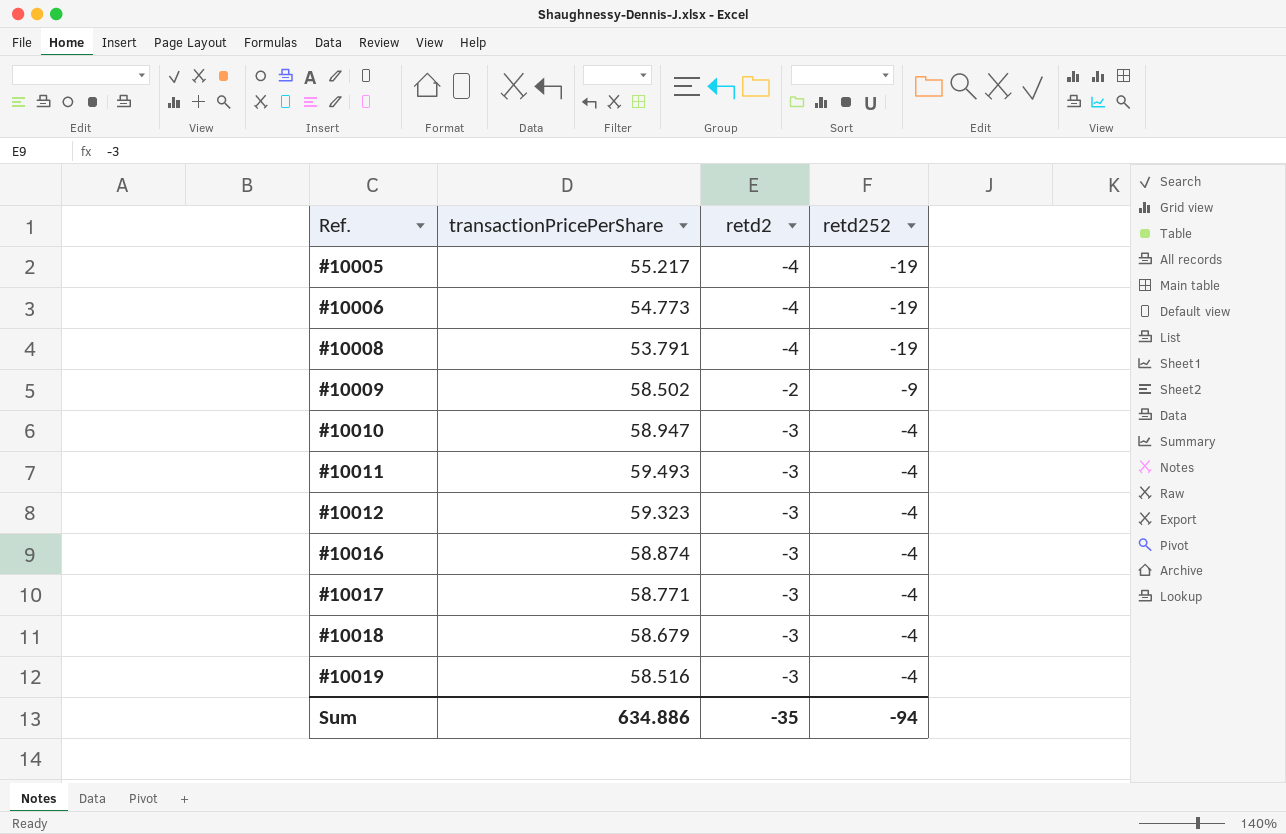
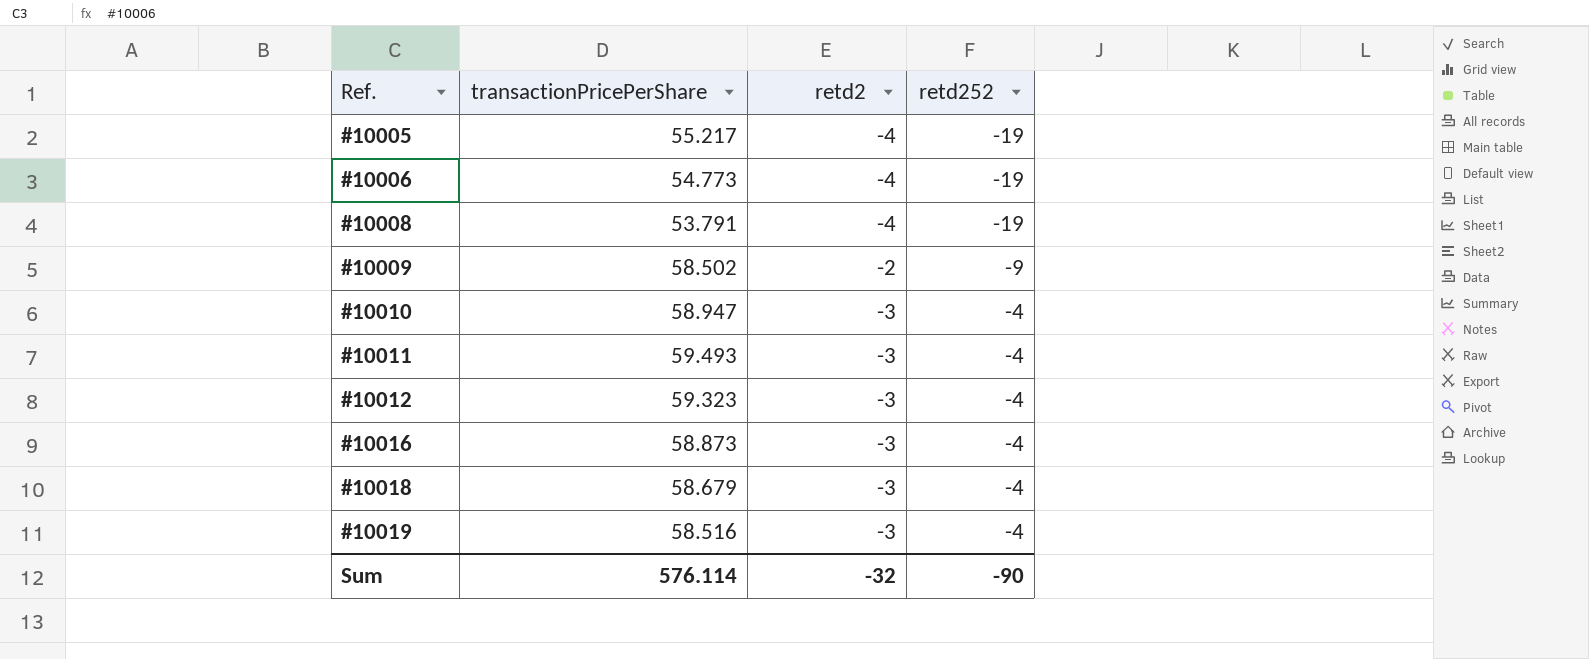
row #10017: 58.771 | -3 | -4 -> none
#10016 | transactionPricePerShare: 58.874 -> 58.873
Sum | transactionPricePerShare: 634.886 -> 576.114
Sum | retd2: -35 -> -32
Sum | retd252: -94 -> -90

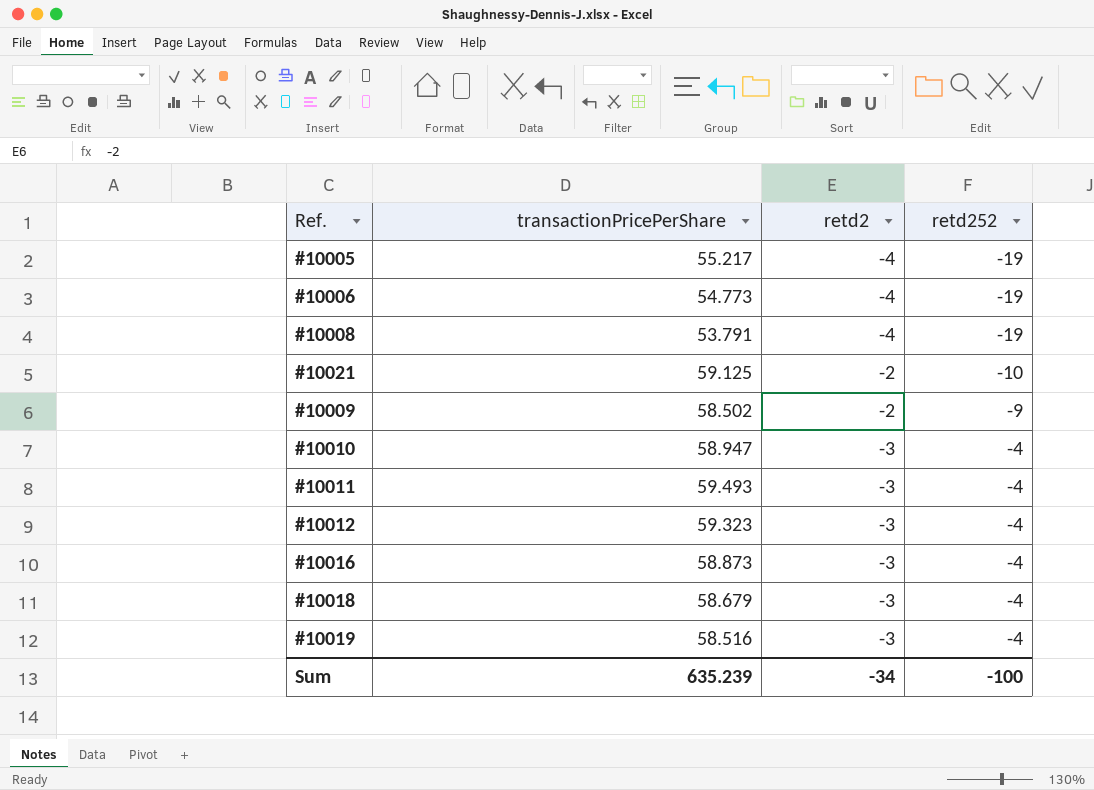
row #10021: none -> 59.125 | -2 | -10
Sum | transactionPricePerShare: 576.114 -> 635.239
Sum | retd2: -32 -> -34
Sum | retd252: -90 -> -100

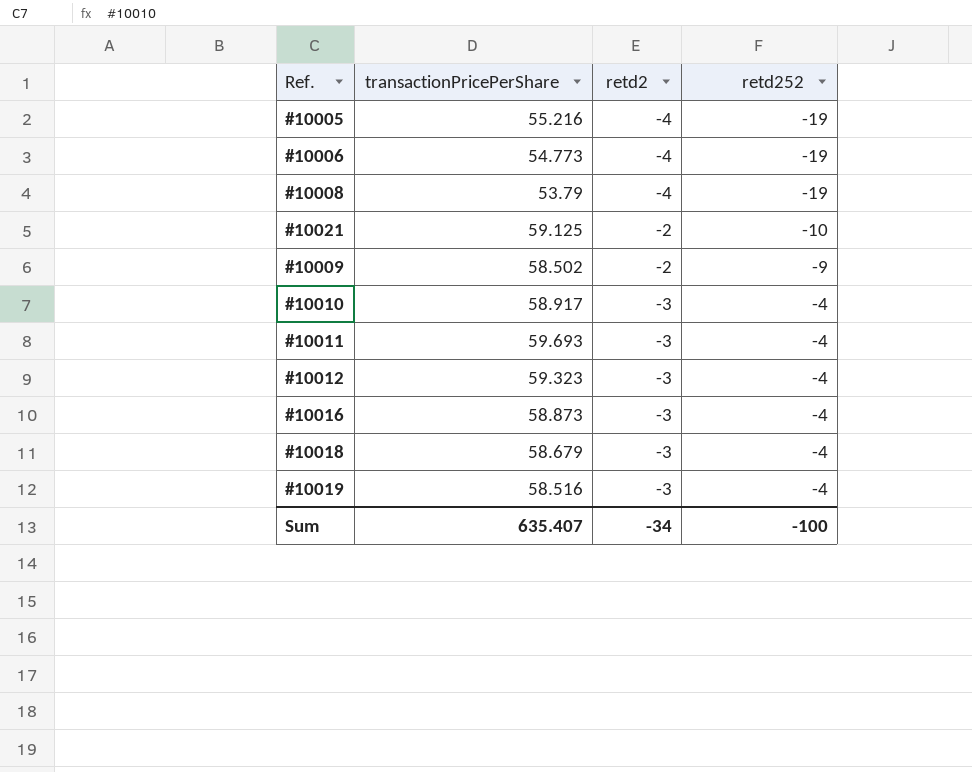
#10005 | transactionPricePerShare: 55.217 -> 55.216
#10008 | transactionPricePerShare: 53.791 -> 53.79
#10010 | transactionPricePerShare: 58.947 -> 58.917
#10011 | transactionPricePerShare: 59.493 -> 59.693
Sum | transactionPricePerShare: 635.239 -> 635.407

